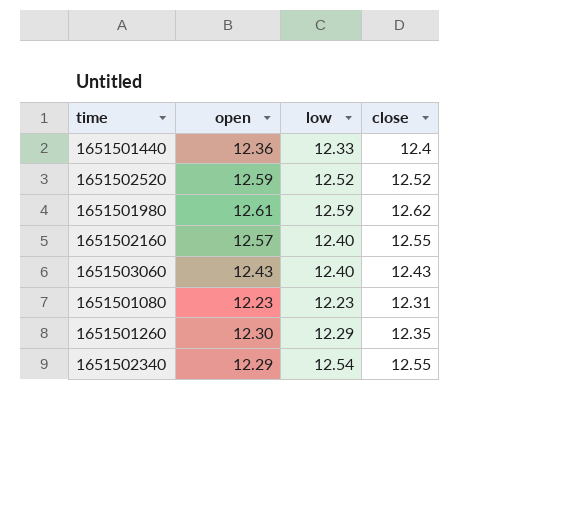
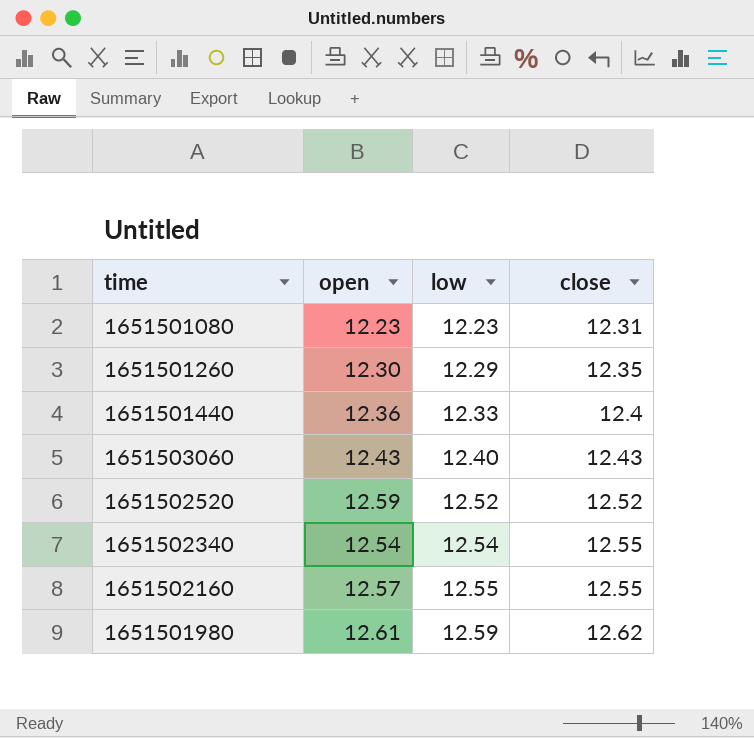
row order: none -> low ascending
1651502340 | open: 12.29 -> 12.54
1651502160 | low: 12.40 -> 12.55

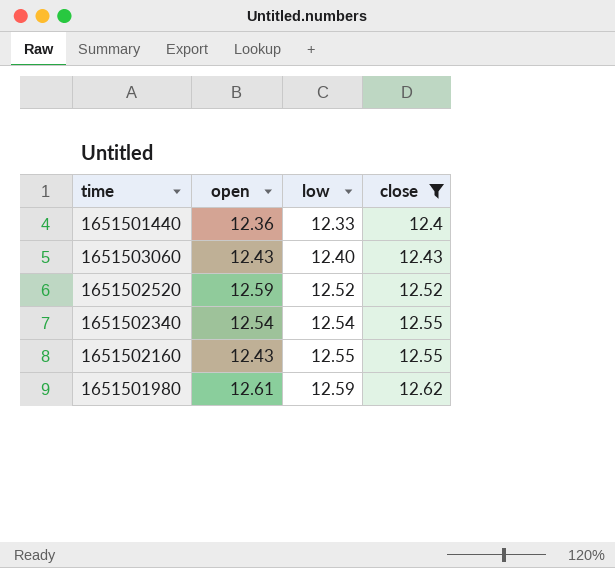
filter: none -> close >= 12.4
1651502160 | open: 12.57 -> 12.43

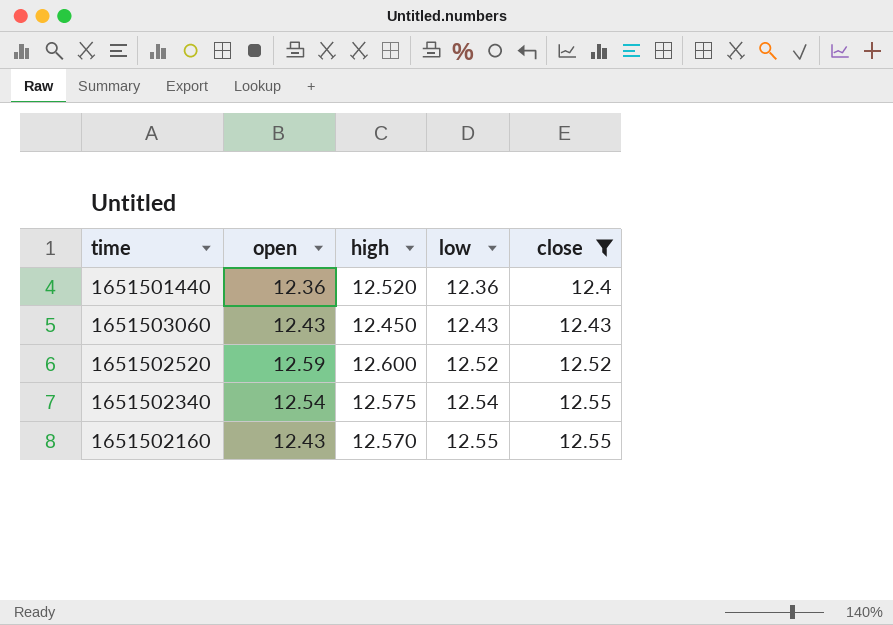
column high | position: none -> 3
row 1651501980: 12.61 | 12.59 | 12.62 -> none
1651501440 | low: 12.33 -> 12.36
1651503060 | low: 12.40 -> 12.43

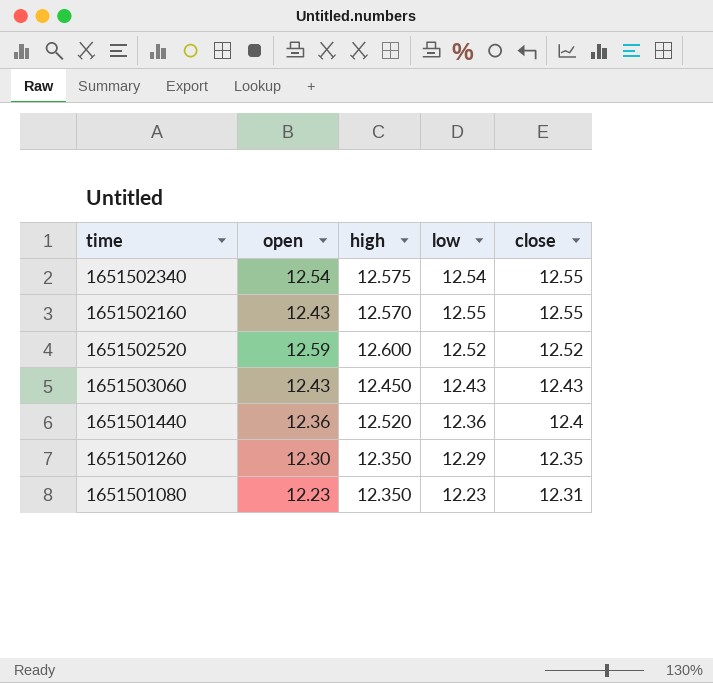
filter: close >= 12.4 -> none
row order: low ascending -> close descending

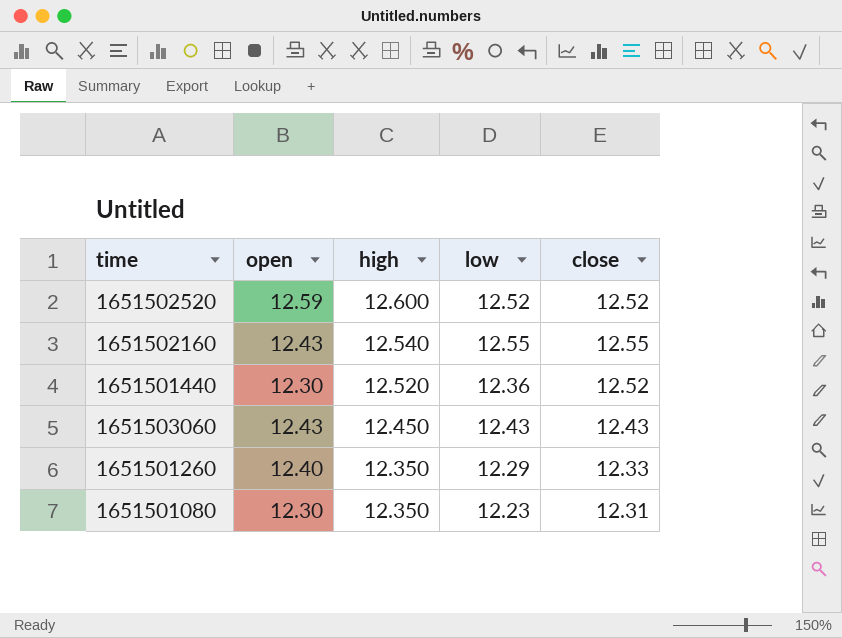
row order: close descending -> high descending
row 1651502340: 12.54 | 12.575 | 12.54 | 12.55 -> none
1651502160 | high: 12.570 -> 12.540
1651501440 | open: 12.36 -> 12.30
1651501440 | close: 12.4 -> 12.52
1651501260 | open: 12.30 -> 12.40
1651501260 | close: 12.35 -> 12.33
1651501080 | open: 12.23 -> 12.30

